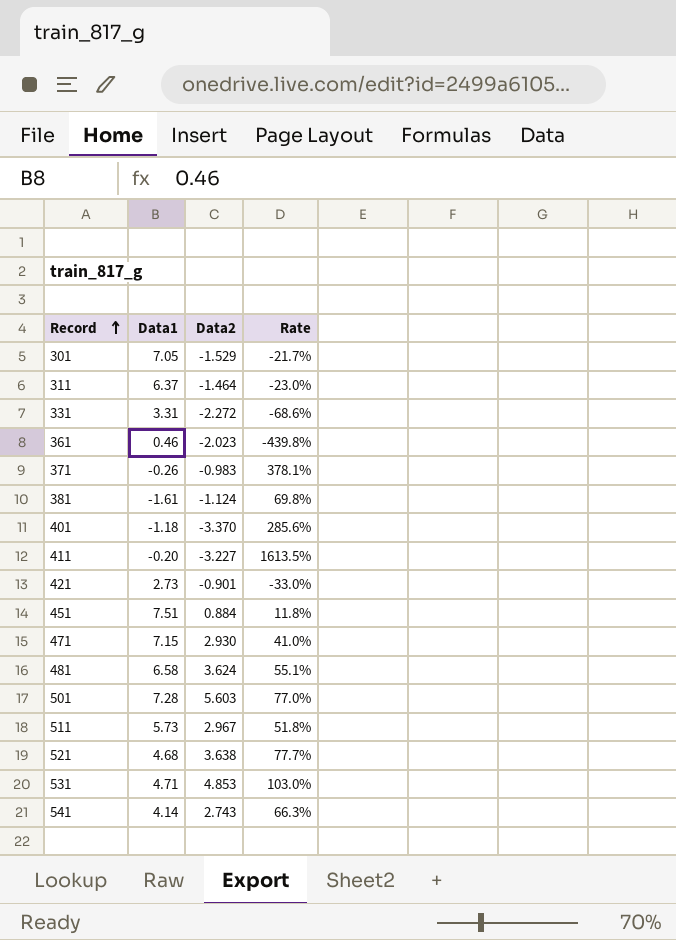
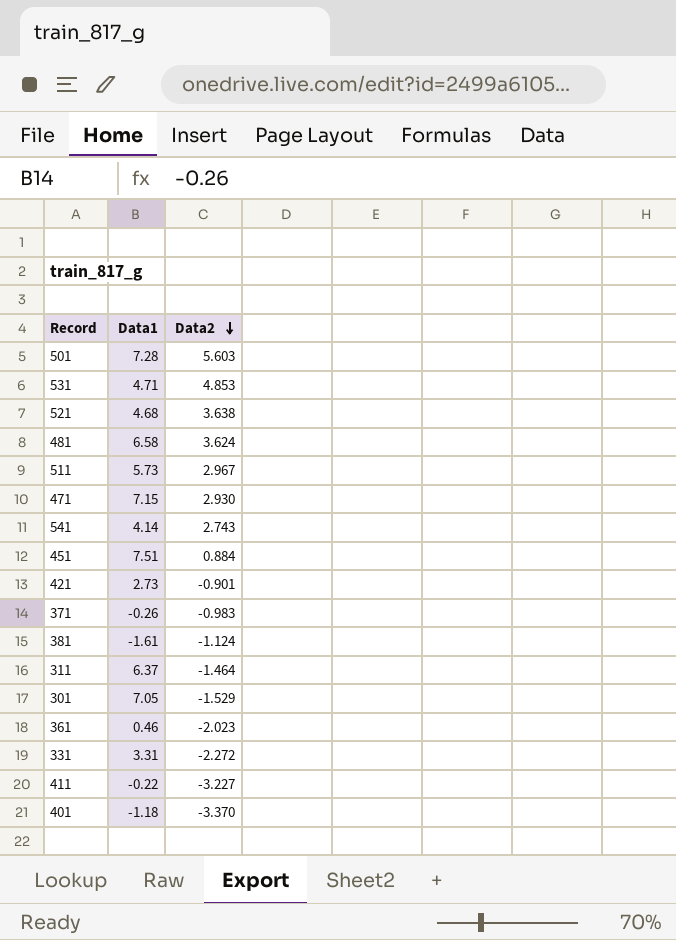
row order: Record ascending -> Data2 descending
column Rate | formula: [Data2] / [Data1] -> none
411 | Data1: -0.20 -> -0.22

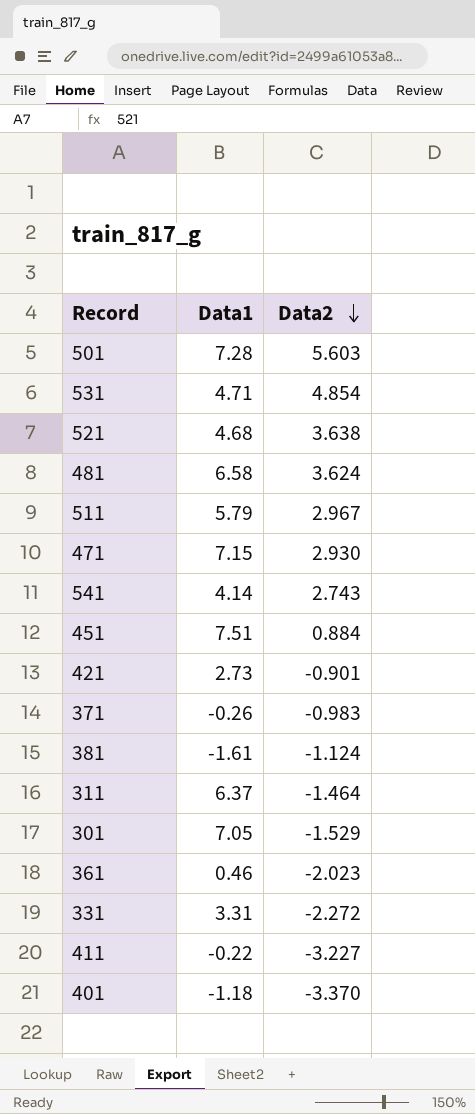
531 | Data2: 4.853 -> 4.854
511 | Data1: 5.73 -> 5.79

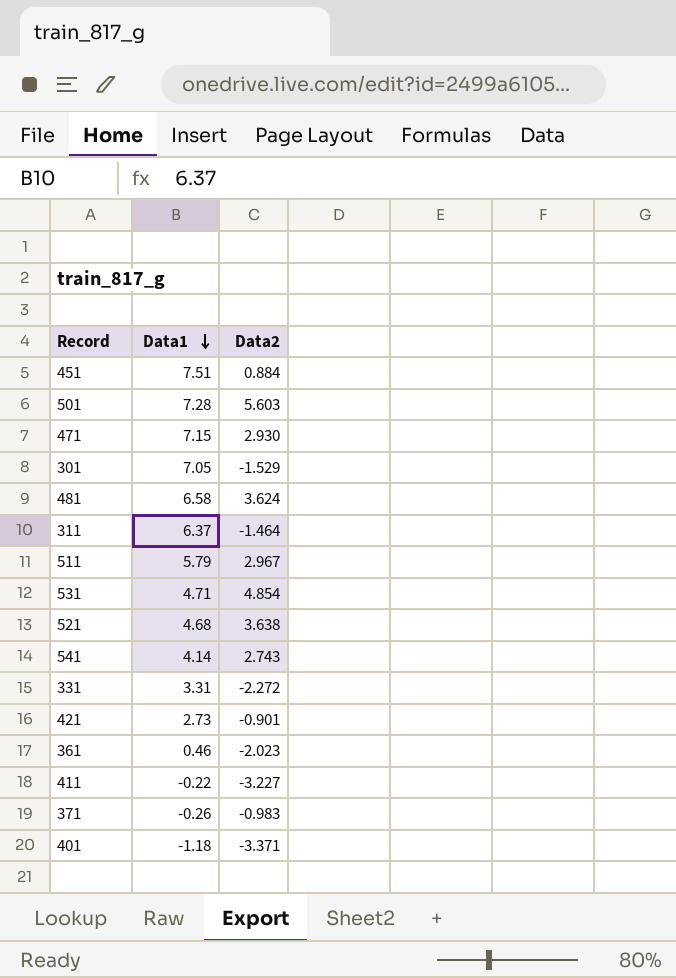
row order: Data2 descending -> Data1 descending
row 381: -1.61 | -1.124 -> none
401 | Data2: -3.370 -> -3.371

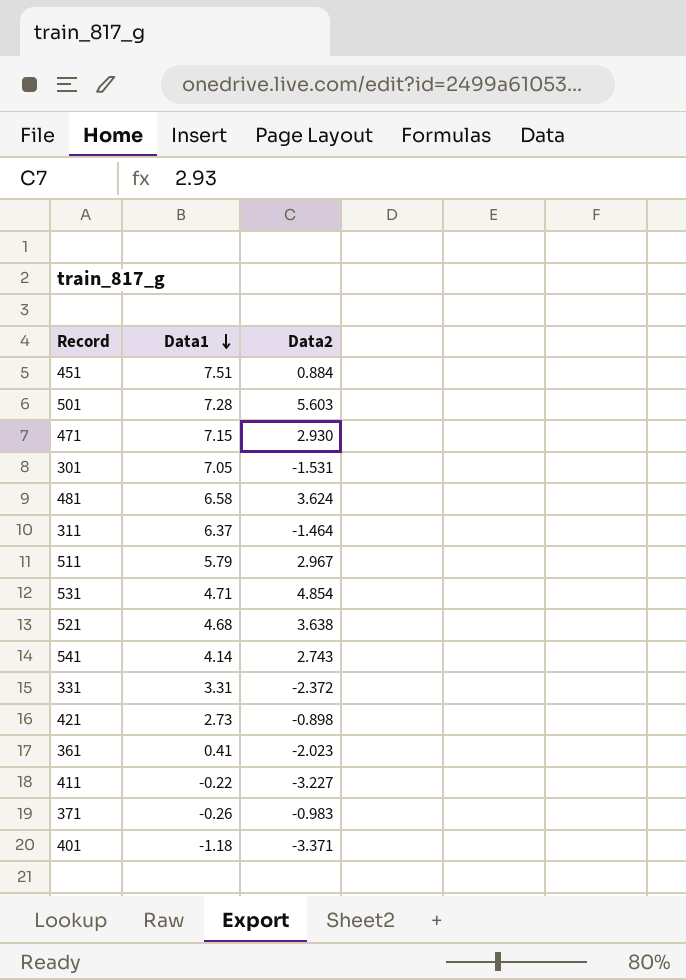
301 | Data2: -1.529 -> -1.531
331 | Data2: -2.272 -> -2.372
421 | Data2: -0.901 -> -0.898
361 | Data1: 0.46 -> 0.41

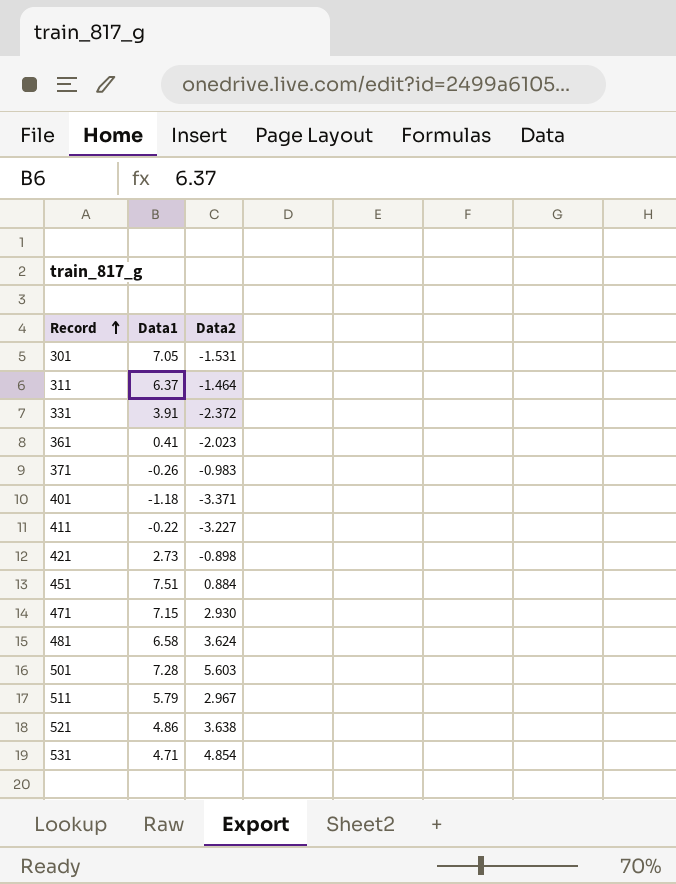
row order: Data1 descending -> Record ascending
row 541: 4.14 | 2.743 -> none
331 | Data1: 3.31 -> 3.91
521 | Data1: 4.68 -> 4.86

